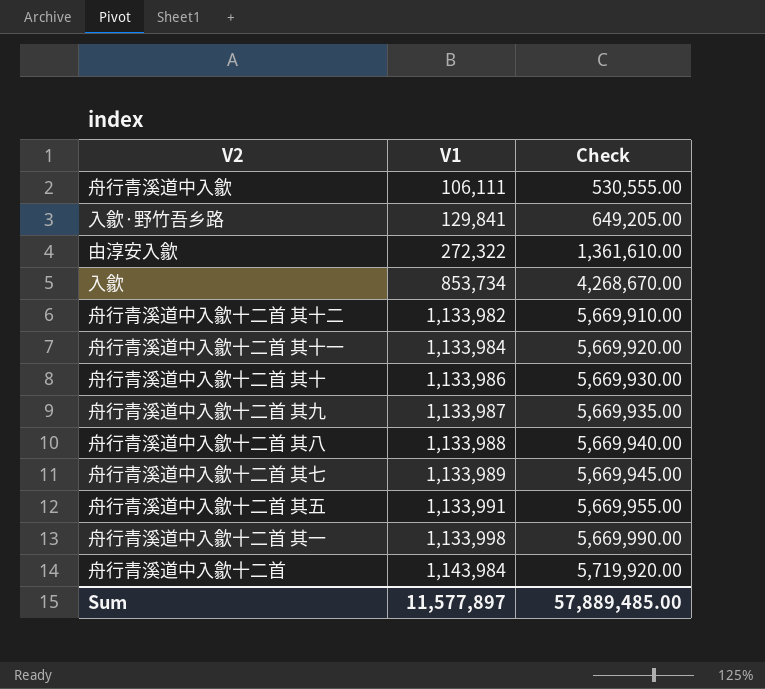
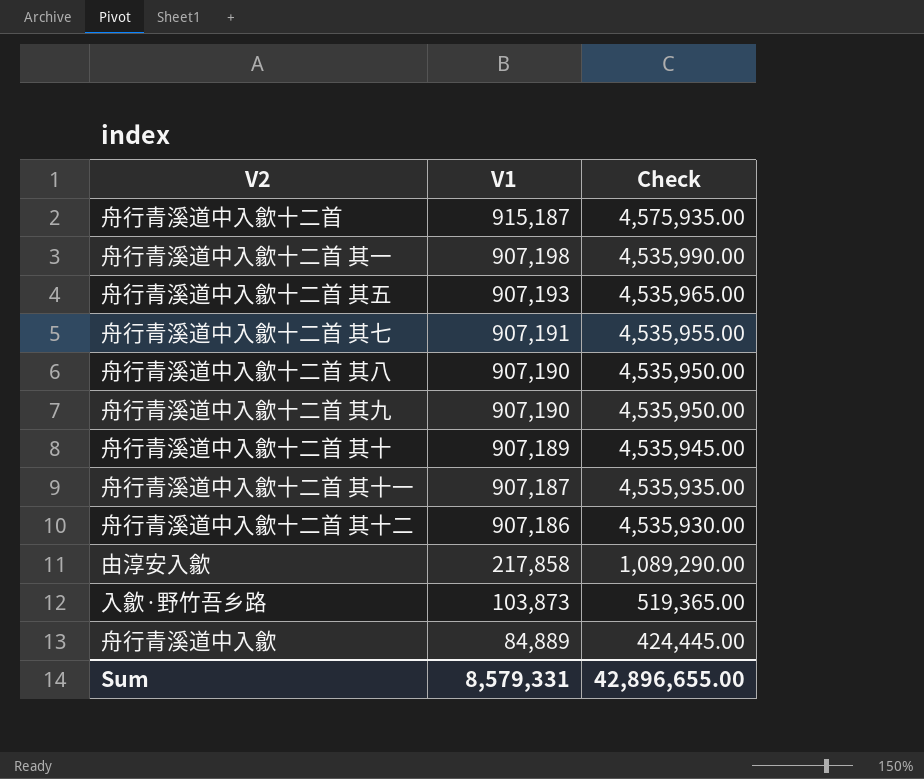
row order: V1 ascending -> V1 descending
row 入歙: 853,734 | 4,268,670.00 -> none
舟行青溪道中入歙十二首 | V1: 1,143,984 -> 915,187
舟行青溪道中入歙十二首 | Check: 5,719,920.00 -> 4,575,935.00
舟行青溪道中入歙十二首 其一 | V1: 1,133,998 -> 907,198
舟行青溪道中入歙十二首 其一 | Check: 5,669,990.00 -> 4,535,990.00
舟行青溪道中入歙十二首 其五 | V1: 1,133,991 -> 907,193
舟行青溪道中入歙十二首 其五 | Check: 5,669,955.00 -> 4,535,965.00
舟行青溪道中入歙十二首 其七 | V1: 1,133,989 -> 907,191
舟行青溪道中入歙十二首 其七 | Check: 5,669,945.00 -> 4,535,955.00
舟行青溪道中入歙十二首 其八 | V1: 1,133,988 -> 907,190
舟行青溪道中入歙十二首 其八 | Check: 5,669,940.00 -> 4,535,950.00
舟行青溪道中入歙十二首 其九 | V1: 1,133,987 -> 907,190
舟行青溪道中入歙十二首 其九 | Check: 5,669,935.00 -> 4,535,950.00
舟行青溪道中入歙十二首 其十 | V1: 1,133,986 -> 907,189
舟行青溪道中入歙十二首 其十 | Check: 5,669,930.00 -> 4,535,945.00
舟行青溪道中入歙十二首 其十一 | V1: 1,133,984 -> 907,187
舟行青溪道中入歙十二首 其十一 | Check: 5,669,920.00 -> 4,535,935.00
舟行青溪道中入歙十二首 其十二 | V1: 1,133,982 -> 907,186
舟行青溪道中入歙十二首 其十二 | Check: 5,669,910.00 -> 4,535,930.00
由淳安入歙 | V1: 272,322 -> 217,858
由淳安入歙 | Check: 1,361,610.00 -> 1,089,290.00
入歙·野竹吾乡路 | V1: 129,841 -> 103,873
入歙·野竹吾乡路 | Check: 649,205.00 -> 519,365.00
舟行青溪道中入歙 | V1: 106,111 -> 84,889
舟行青溪道中入歙 | Check: 530,555.00 -> 424,445.00
Sum | V1: 11,577,897 -> 8,579,331
Sum | Check: 57,889,485.00 -> 42,896,655.00

